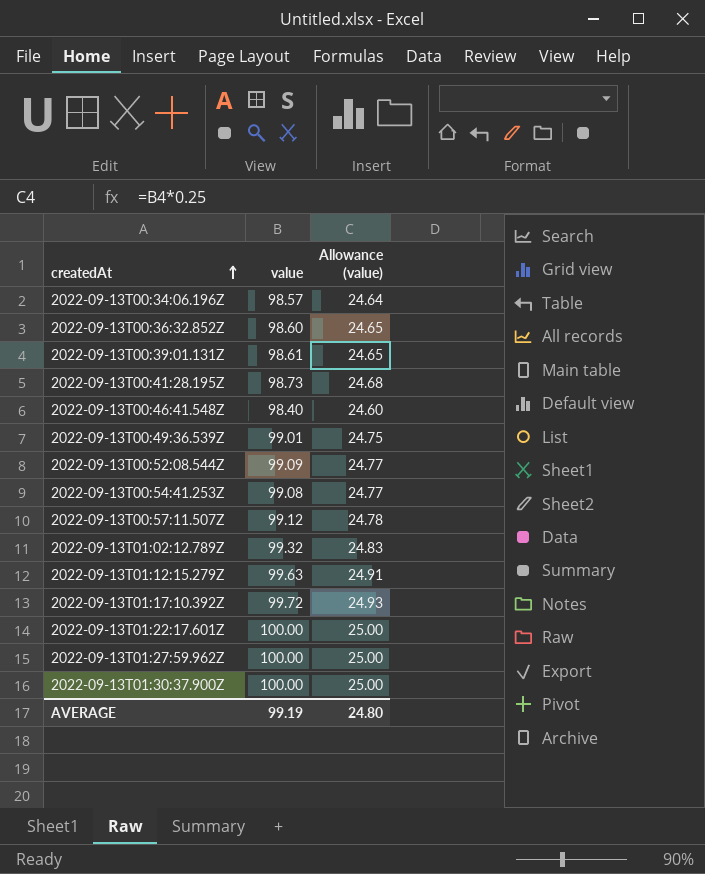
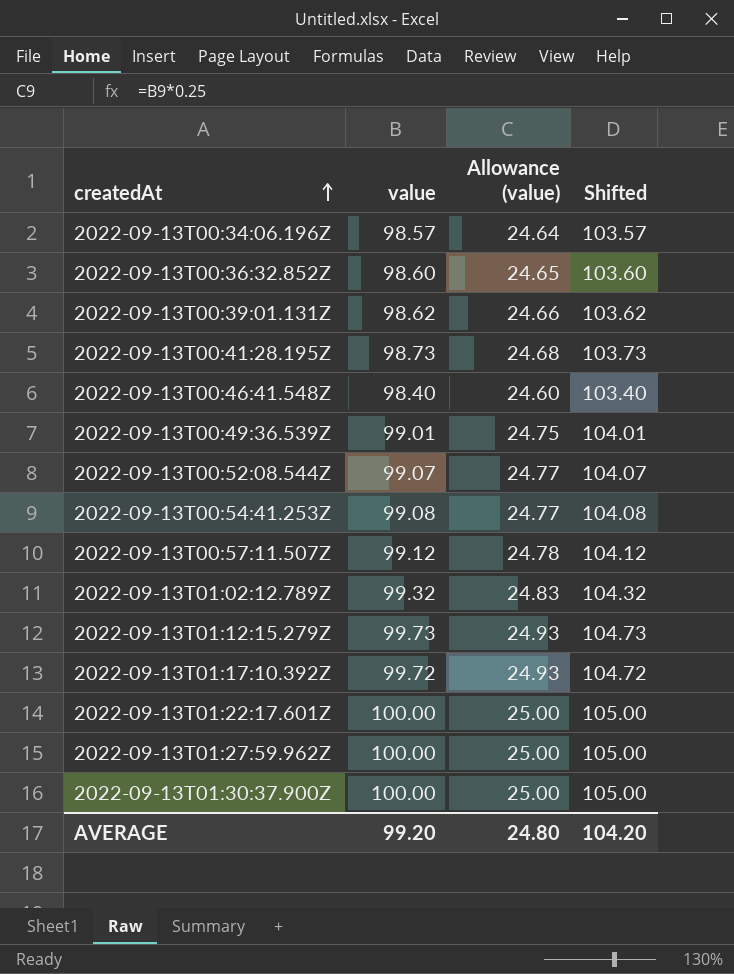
column Shifted | formula: none -> [value] + 5
2022-09-13T00:39:01.131Z | value: 98.61 -> 98.62
2022-09-13T00:39:01.131Z | Allowance (value): 24.65 -> 24.66
2022-09-13T00:52:08.544Z | value: 99.09 -> 99.07
2022-09-13T01:12:15.279Z | value: 99.63 -> 99.73
2022-09-13T01:12:15.279Z | Allowance (value): 24.91 -> 24.93
AVERAGE | value: 99.19 -> 99.20

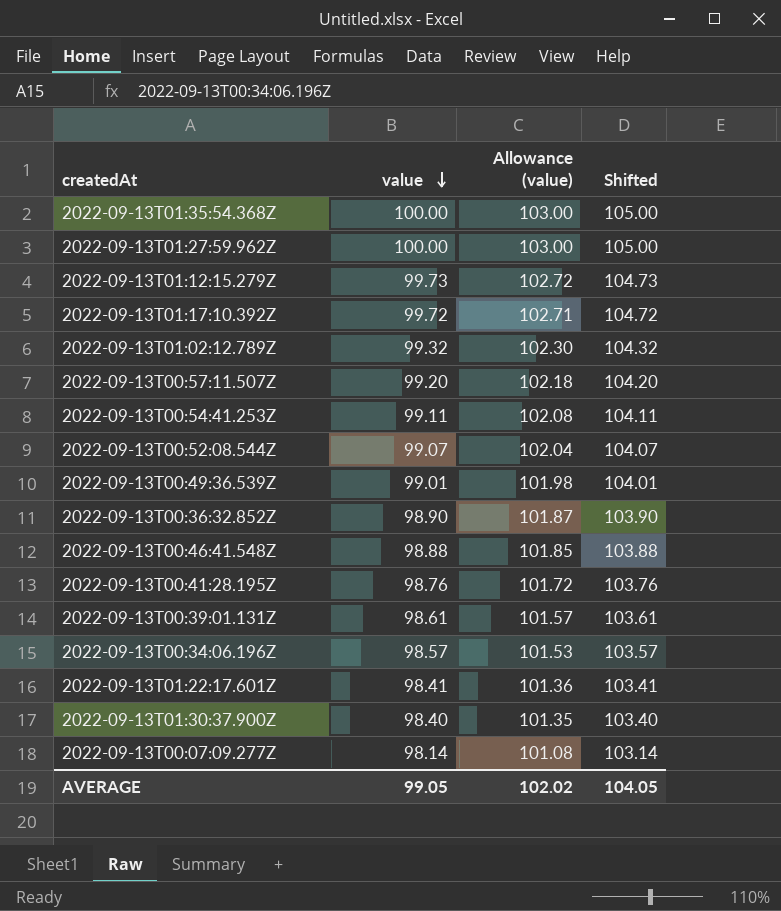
row order: createdAt ascending -> value descending
column Allowance (value) | formula: [value] * 0.25 -> [value] * 1.03
row 2022-09-13T01:35:54.368Z: none -> 100.00 | 103.00 | 105.00
2022-09-13T00:57:11.507Z | value: 99.12 -> 99.20
2022-09-13T00:57:11.507Z | Shifted: 104.12 -> 104.20
2022-09-13T00:54:41.253Z | value: 99.08 -> 99.11
2022-09-13T00:54:41.253Z | Shifted: 104.08 -> 104.11
2022-09-13T00:36:32.852Z | value: 98.60 -> 98.90
2022-09-13T00:36:32.852Z | Shifted: 103.60 -> 103.90
2022-09-13T00:46:41.548Z | value: 98.40 -> 98.88
2022-09-13T00:46:41.548Z | Shifted: 103.40 -> 103.88
2022-09-13T00:41:28.195Z | value: 98.73 -> 98.76
2022-09-13T00:41:28.195Z | Shifted: 103.73 -> 103.76
2022-09-13T00:39:01.131Z | value: 98.62 -> 98.61
2022-09-13T00:39:01.131Z | Shifted: 103.62 -> 103.61
2022-09-13T01:22:17.601Z | value: 100.00 -> 98.41
2022-09-13T01:22:17.601Z | Shifted: 105.00 -> 103.41
2022-09-13T01:30:37.900Z | value: 100.00 -> 98.40
2022-09-13T01:30:37.900Z | Shifted: 105.00 -> 103.40
row 2022-09-13T00:07:09.277Z: none -> 98.14 | 101.08 | 103.14
AVERAGE | value: 99.20 -> 99.05
AVERAGE | Allowance (value): 24.80 -> 102.02
AVERAGE | Shifted: 104.20 -> 104.05

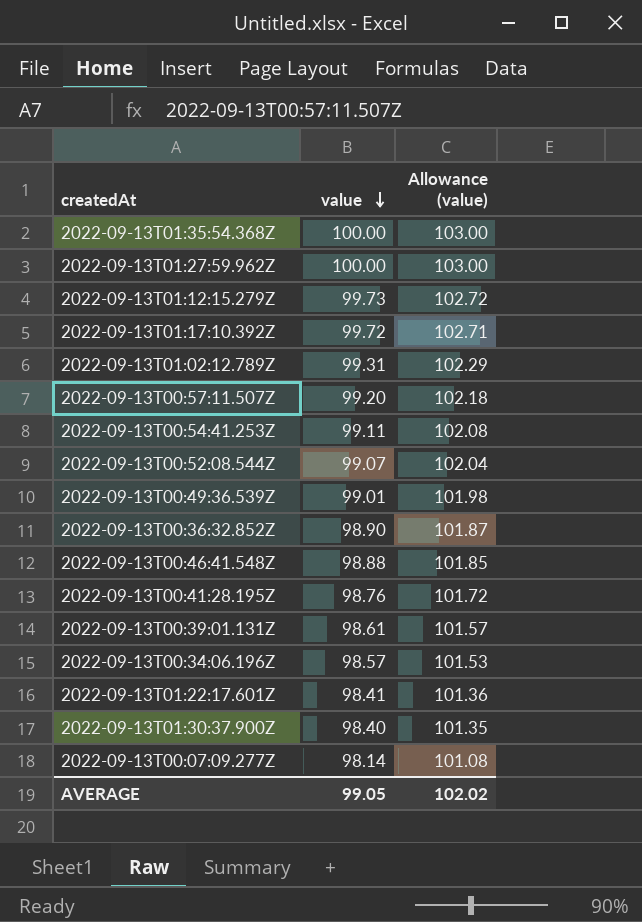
column Shifted | formula: [value] + 5 -> none
2022-09-13T01:02:12.789Z | value: 99.32 -> 99.31
2022-09-13T01:02:12.789Z | Allowance (value): 102.30 -> 102.29

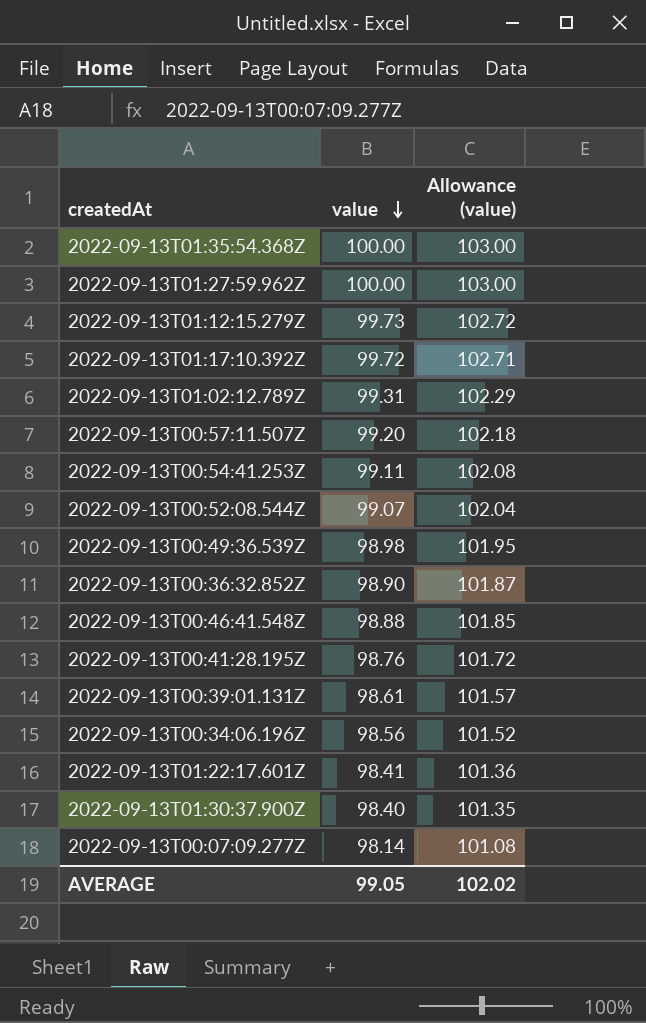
2022-09-13T00:49:36.539Z | value: 99.01 -> 98.98
2022-09-13T00:49:36.539Z | Allowance (value): 101.98 -> 101.95
2022-09-13T00:34:06.196Z | value: 98.57 -> 98.56
2022-09-13T00:34:06.196Z | Allowance (value): 101.53 -> 101.52

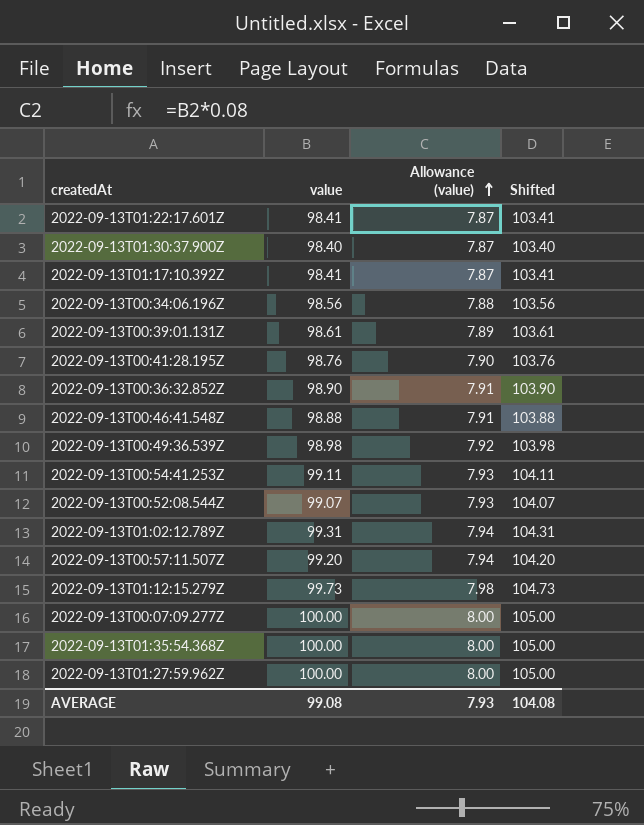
row order: value descending -> Allowance (value) ascending
column Allowance (value) | formula: [value] * 1.03 -> [value] * 0.08
column Shifted | formula: none -> [value] + 5
2022-09-13T01:17:10.392Z | value: 99.72 -> 98.41
2022-09-13T00:07:09.277Z | value: 98.14 -> 100.00
AVERAGE | value: 99.05 -> 99.08
AVERAGE | Allowance (value): 102.02 -> 7.93

